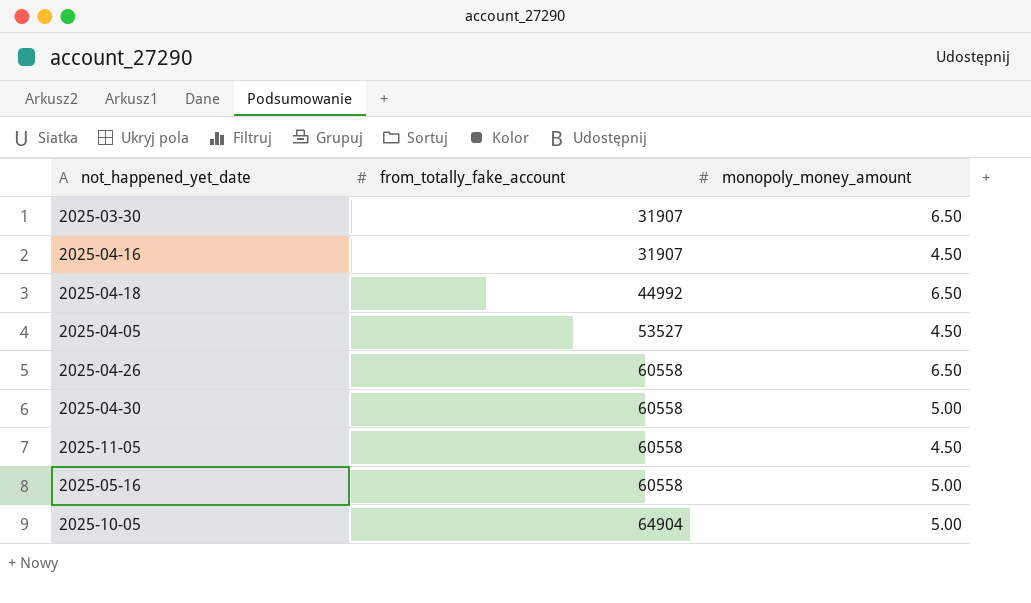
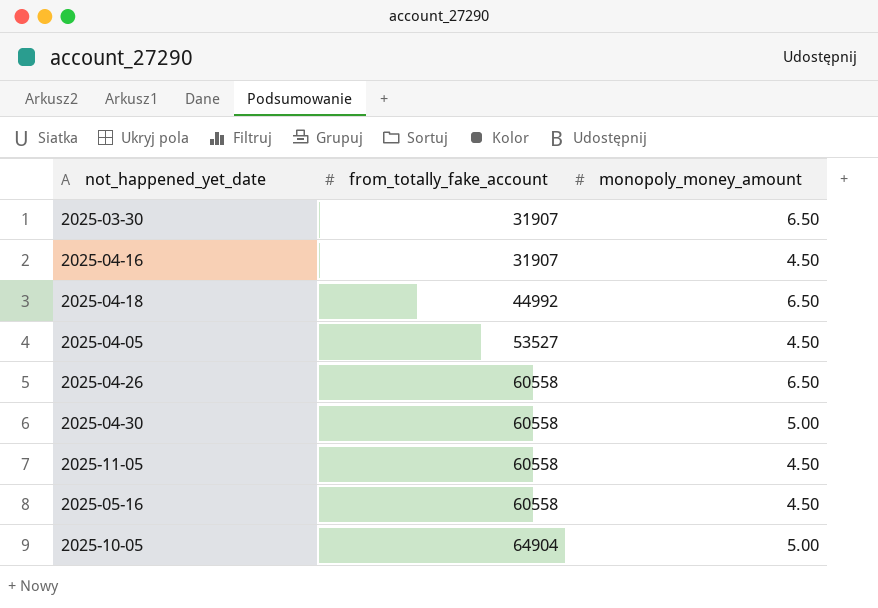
2025-05-16 | monopoly_money_amount: 5.00 -> 4.50

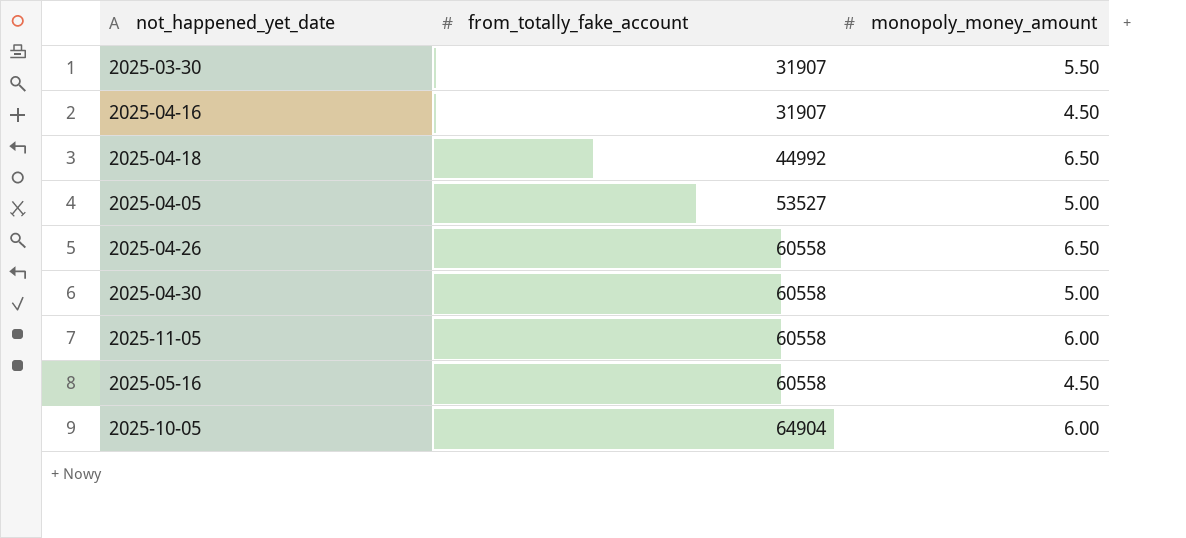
2025-03-30 | monopoly_money_amount: 6.50 -> 5.50
2025-04-05 | monopoly_money_amount: 4.50 -> 5.00
2025-11-05 | monopoly_money_amount: 4.50 -> 6.00
2025-10-05 | monopoly_money_amount: 5.00 -> 6.00

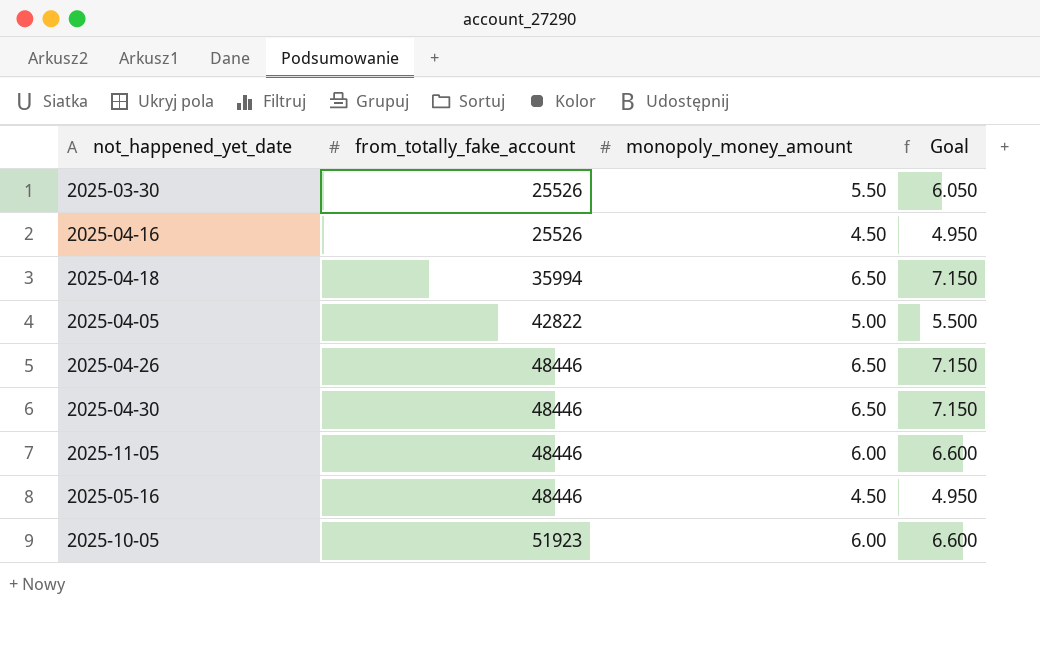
column Goal | formula: none -> [monopoly_money_amount] * 1.1
2025-03-30 | from_totally_fake_account: 31907 -> 25526
2025-04-16 | from_totally_fake_account: 31907 -> 25526
2025-04-18 | from_totally_fake_account: 44992 -> 35994
2025-04-05 | from_totally_fake_account: 53527 -> 42822
2025-04-26 | from_totally_fake_account: 60558 -> 48446
2025-04-30 | from_totally_fake_account: 60558 -> 48446
2025-04-30 | monopoly_money_amount: 5.00 -> 6.50
2025-11-05 | from_totally_fake_account: 60558 -> 48446
2025-05-16 | from_totally_fake_account: 60558 -> 48446
2025-10-05 | from_totally_fake_account: 64904 -> 51923

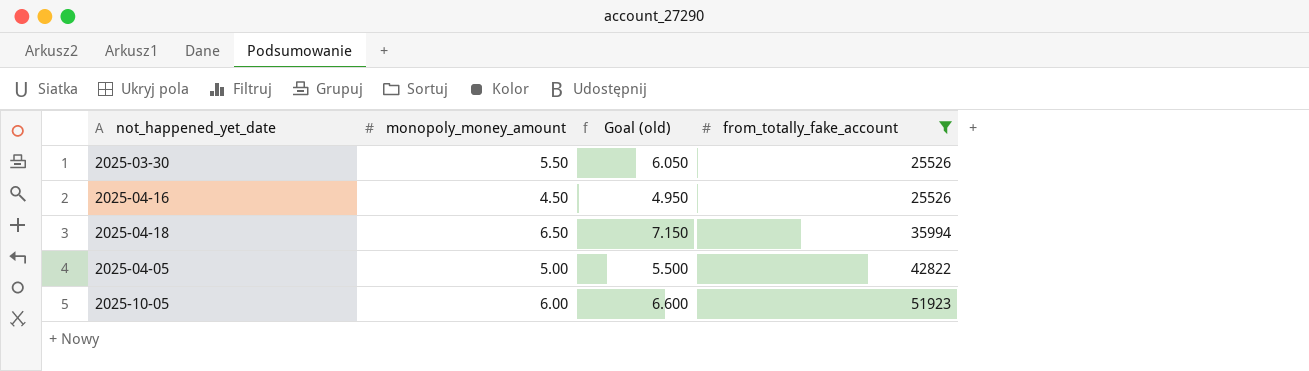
filter: none -> from_totally_fake_account != 48446
column name: Goal -> Goal (old)
column from_totally_fake_account | position: 2 -> 4

